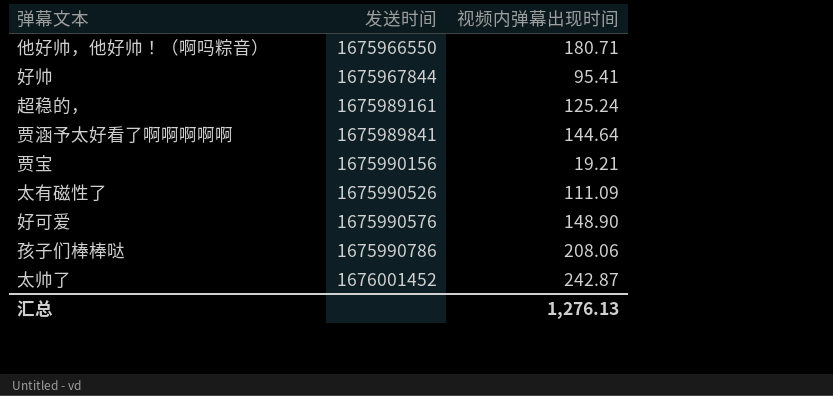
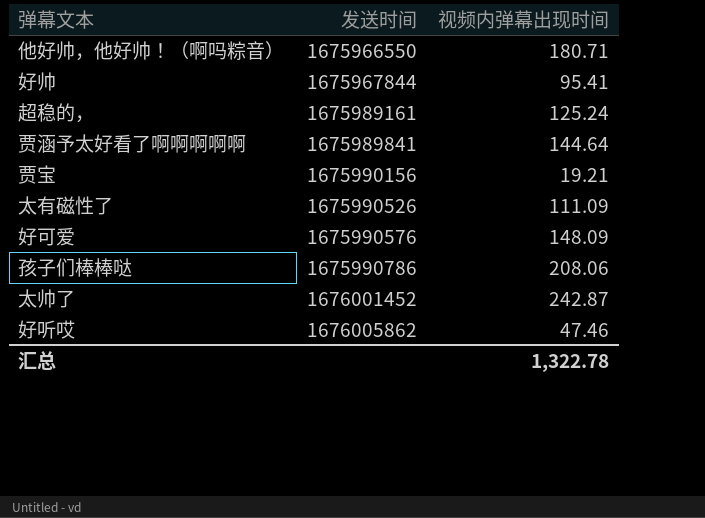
好可爱 | 视频内弹幕出现时间: 148.90 -> 148.09
row 好听哎: none -> 1676005862 | 47.46
汇总 | 视频内弹幕出现时间: 1,276.13 -> 1,322.78

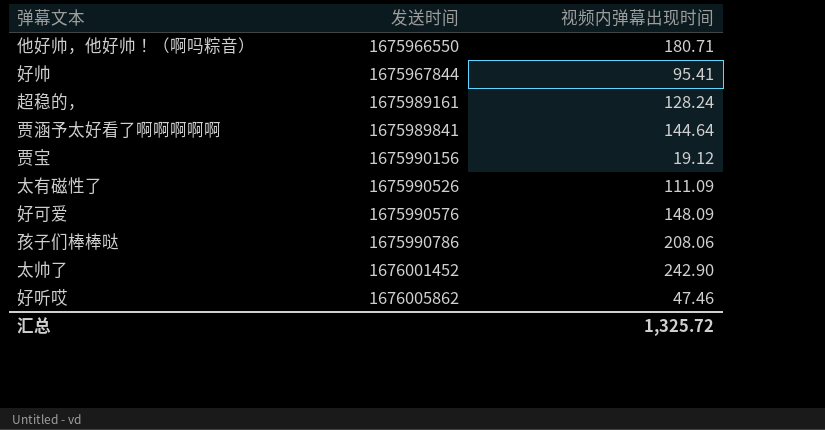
超稳的， | 视频内弹幕出现时间: 125.24 -> 128.24
贾宝 | 视频内弹幕出现时间: 19.21 -> 19.12
太帅了 | 视频内弹幕出现时间: 242.87 -> 242.90
汇总 | 视频内弹幕出现时间: 1,322.78 -> 1,325.72

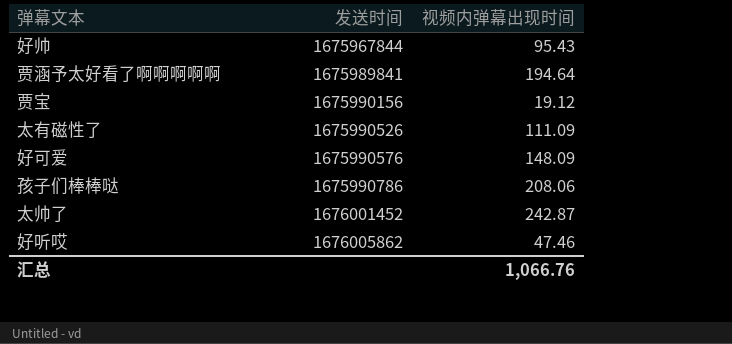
row 他好帅，他好帅！（啊吗粽音）: 1675966550 | 180.71 -> none
row 超稳的，: 1675989161 | 128.24 -> none
好帅 | 视频内弹幕出现时间: 95.41 -> 95.43
贾涵予太好看了啊啊啊啊啊 | 视频内弹幕出现时间: 144.64 -> 194.64
太帅了 | 视频内弹幕出现时间: 242.90 -> 242.87
汇总 | 视频内弹幕出现时间: 1,325.72 -> 1,066.76

